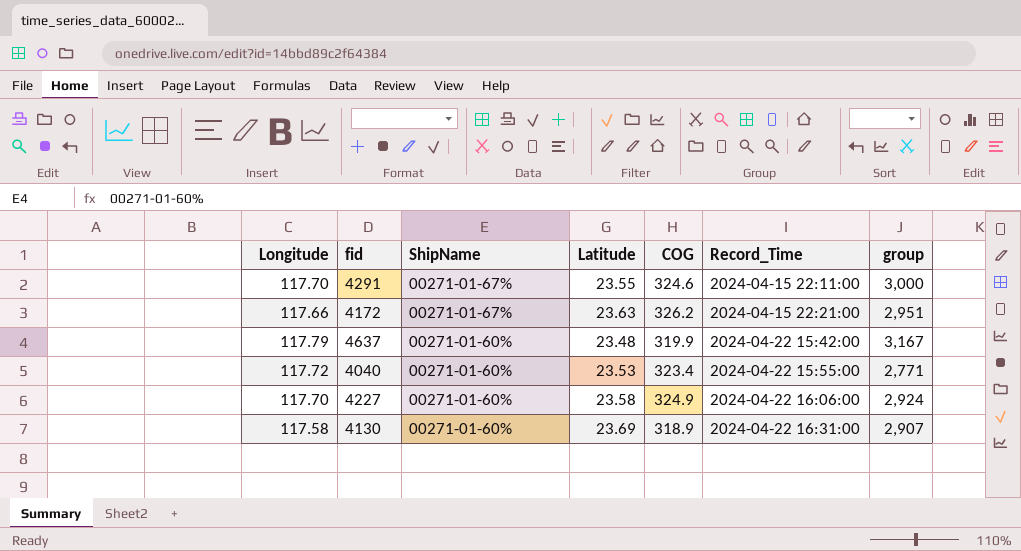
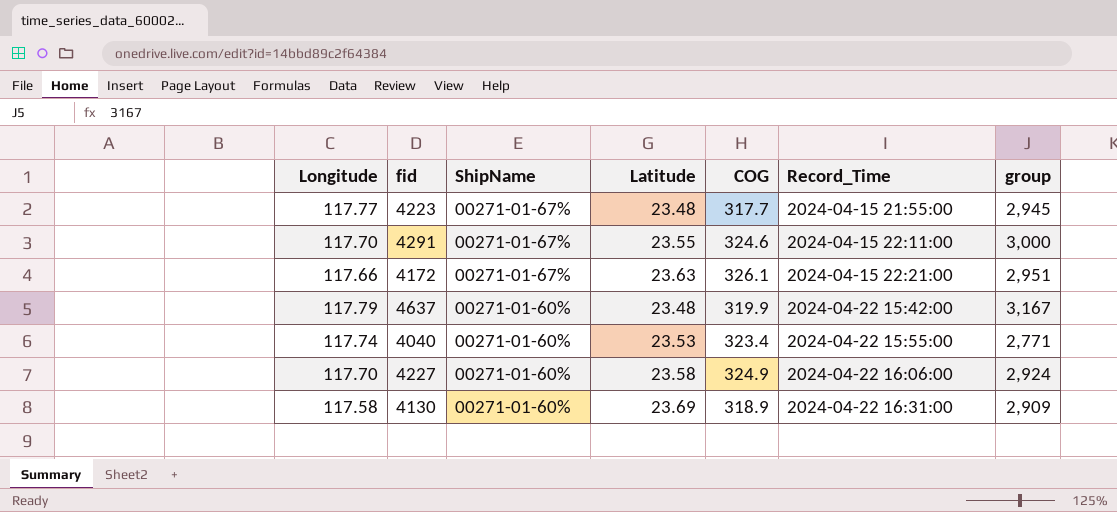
row 4223: none -> 117.77 | 00271-01-67% | 23.48 | 317.7 | 2024-04-15 21:55:00 | 2,945
4172 | COG: 326.2 -> 326.1
4040 | Longitude: 117.72 -> 117.74
4130 | group: 2,907 -> 2,909

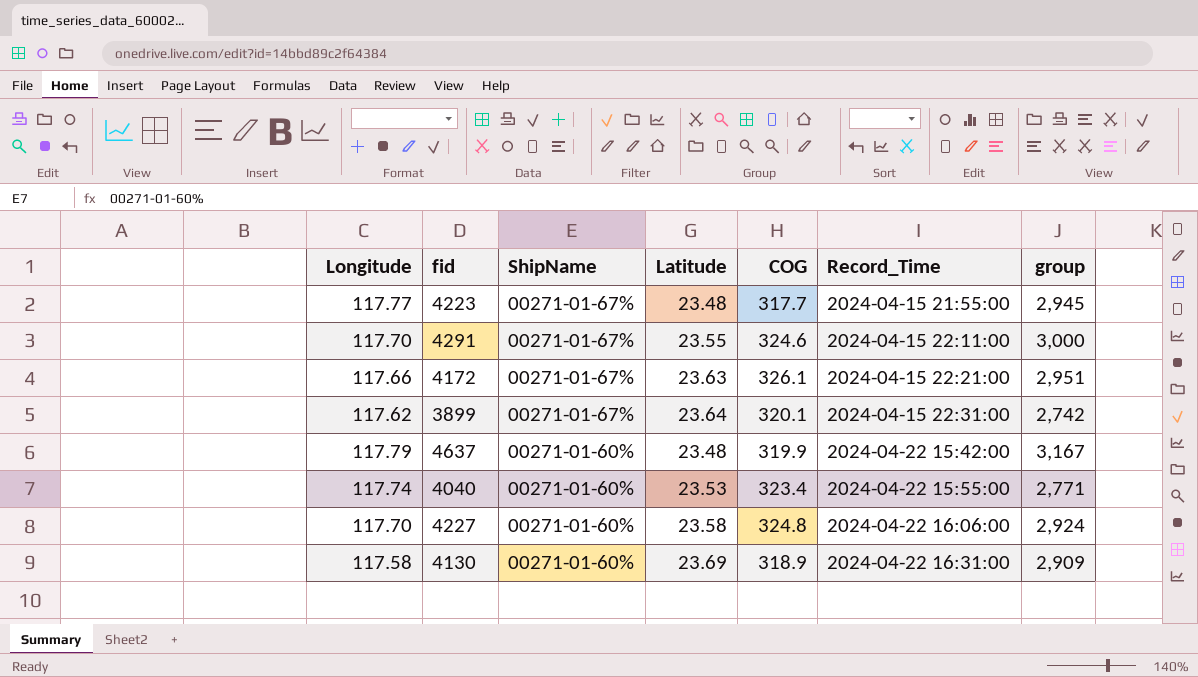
row 3899: none -> 117.62 | 00271-01-67% | 23.64 | 320.1 | 2024-04-15 22:31:00 | 2,742
4227 | COG: 324.9 -> 324.8

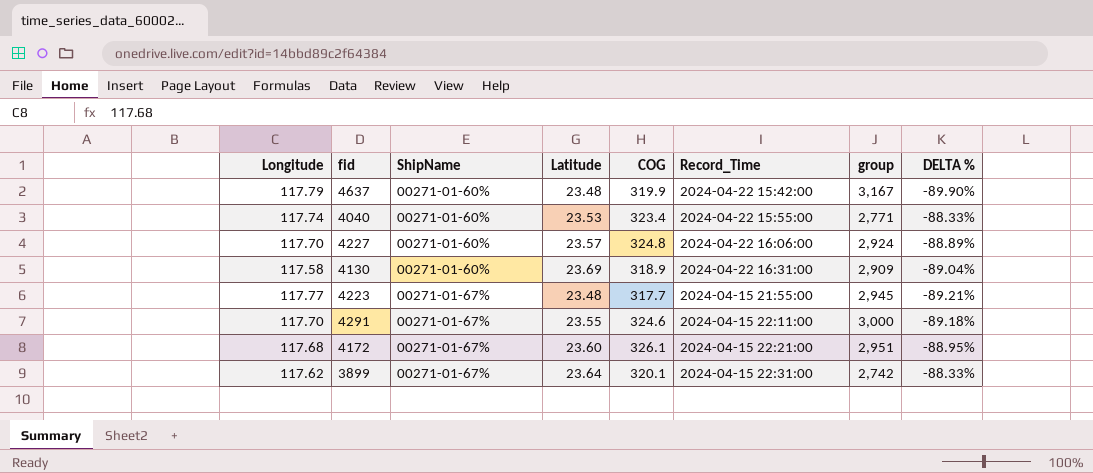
row order: ShipName descending -> ShipName ascending
column DELTA % | formula: none -> ([COG] - [group]) / [group]
4227 | Latitude: 23.58 -> 23.57
4172 | Longitude: 117.66 -> 117.68
4172 | Latitude: 23.63 -> 23.60

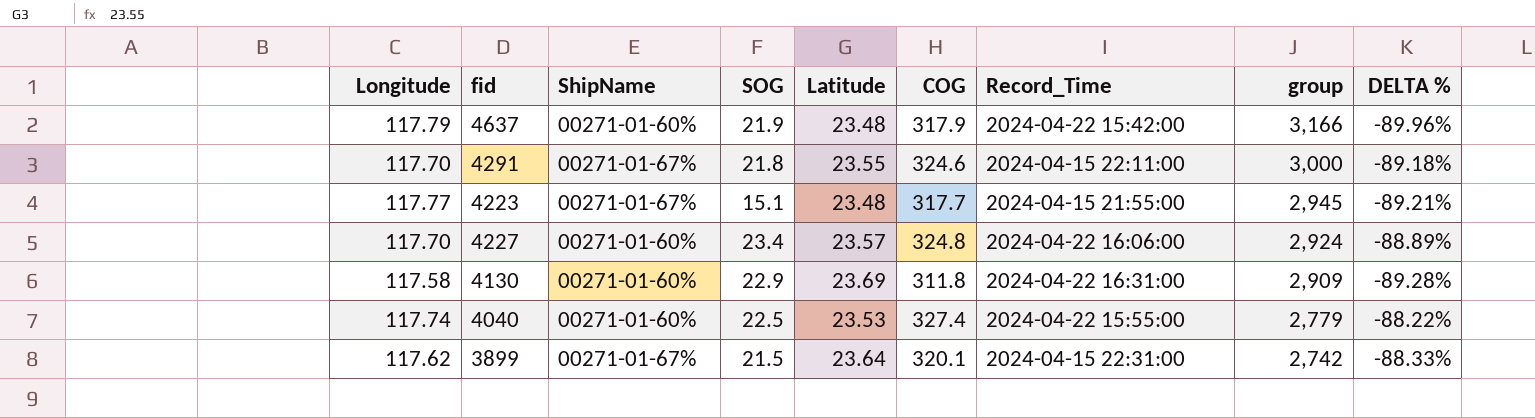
row order: ShipName ascending -> group descending
column SOG | position: none -> 4
row 4172: 117.68 | 00271-01-67% | 23.60 | 326.1 | 2024-04-15 22:21:00 | 2,951 | -88.95% -> none
4637 | COG: 319.9 -> 317.9
4637 | group: 3,167 -> 3,166
4637 | DELTA %: -89.90% -> -89.96%
4130 | COG: 318.9 -> 311.8
4130 | DELTA %: -89.04% -> -89.28%
4040 | COG: 323.4 -> 327.4
4040 | group: 2,771 -> 2,779
4040 | DELTA %: -88.33% -> -88.22%

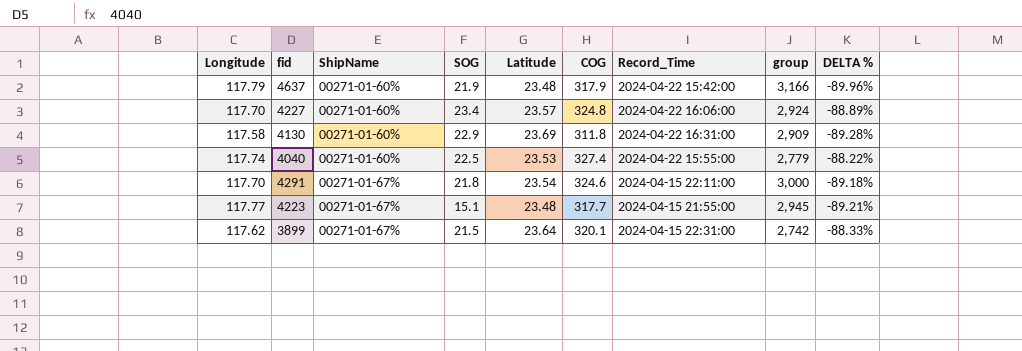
row order: group descending -> ShipName ascending
4291 | Latitude: 23.55 -> 23.54

